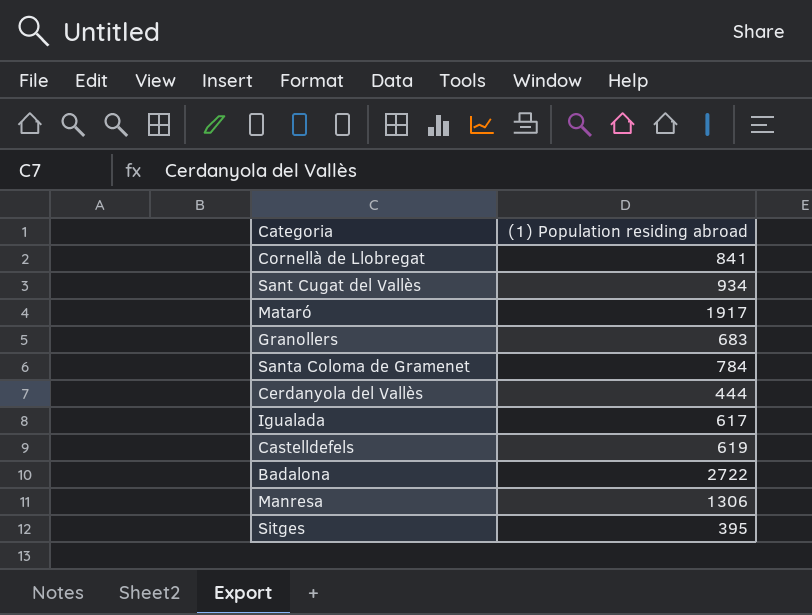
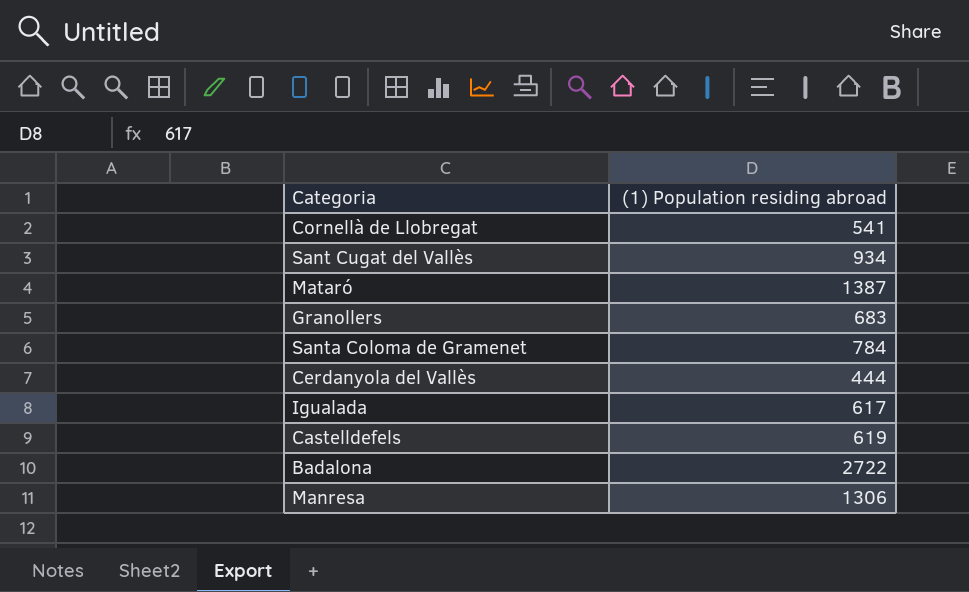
row Sitges: 395 -> none
Cornellà de Llobregat | (1) Population residing abroad: 841 -> 541
Mataró | (1) Population residing abroad: 1917 -> 1387

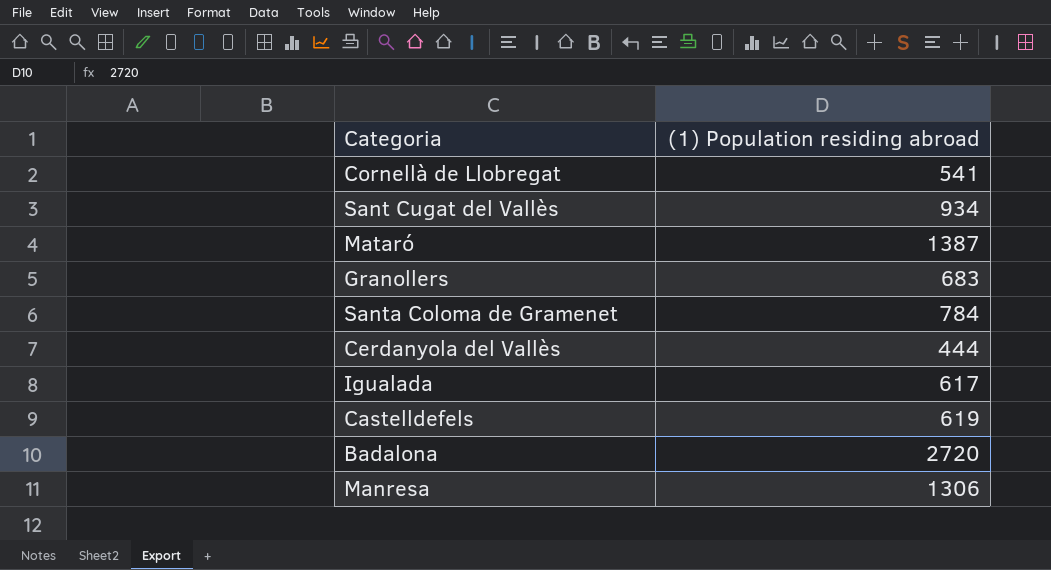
Badalona | (1) Population residing abroad: 2722 -> 2720

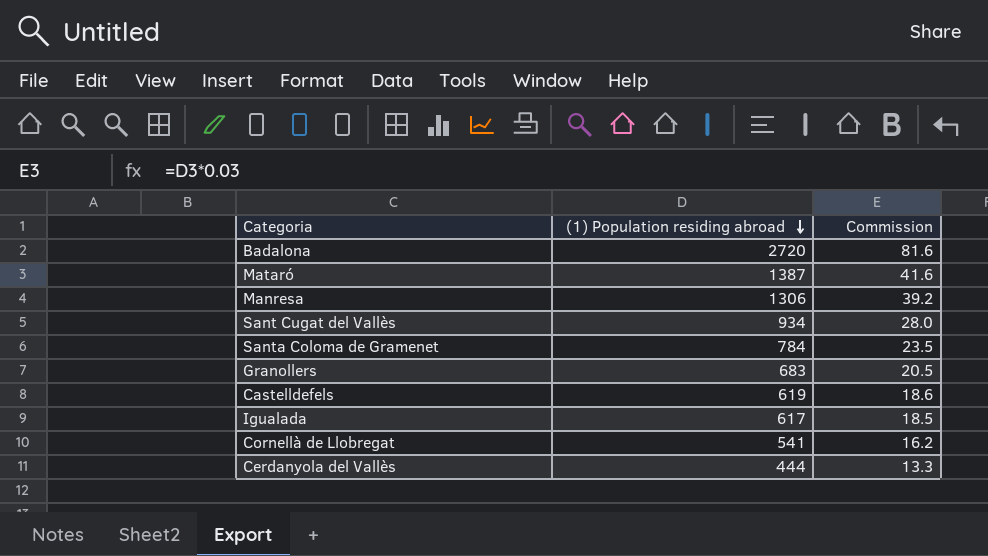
row order: none -> (1) Population residing abroad descending
column Commission | formula: none -> [(1) Population residing abroad] * 0.03

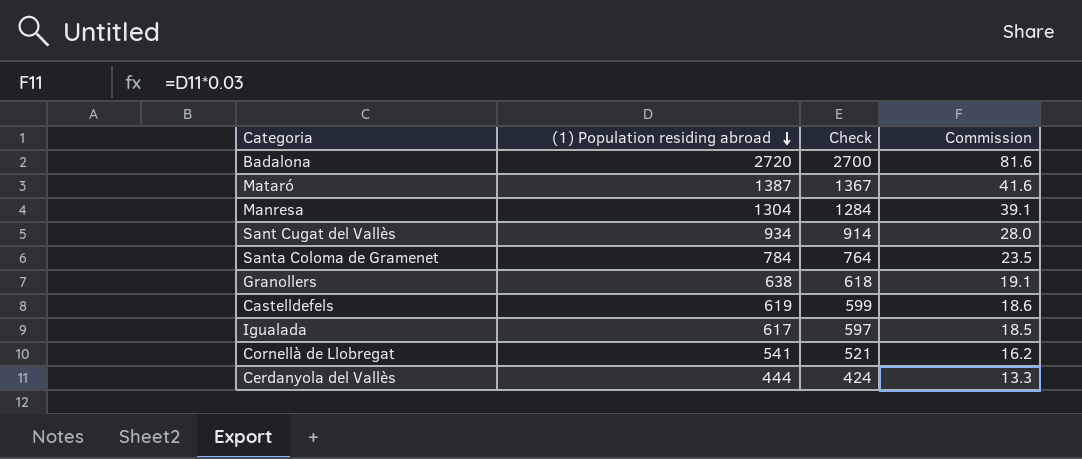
column Check | formula: none -> [(1) Population residing abroad] - 20
Manresa | (1) Population residing abroad: 1306 -> 1304
Manresa | Commission: 39.2 -> 39.1
Granollers | (1) Population residing abroad: 683 -> 638
Granollers | Commission: 20.5 -> 19.1

